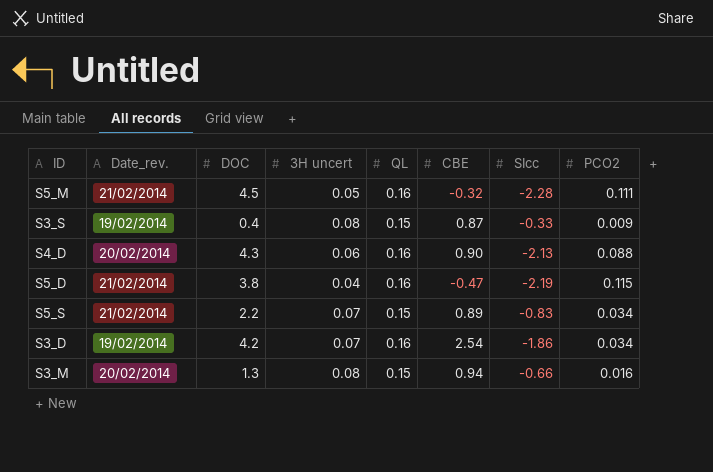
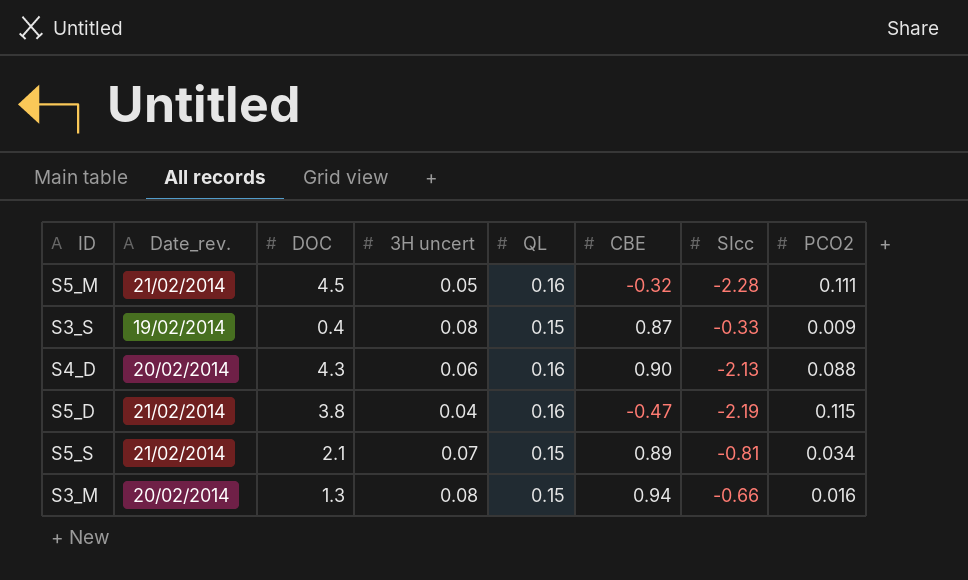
row S3_D: 19/02/2014 | 4.2 | 0.07 | 0.16 | 2.54 | -1.86 | 0.034 -> none
S5_S | DOC: 2.2 -> 2.1
S5_S | SIcc: -0.83 -> -0.81

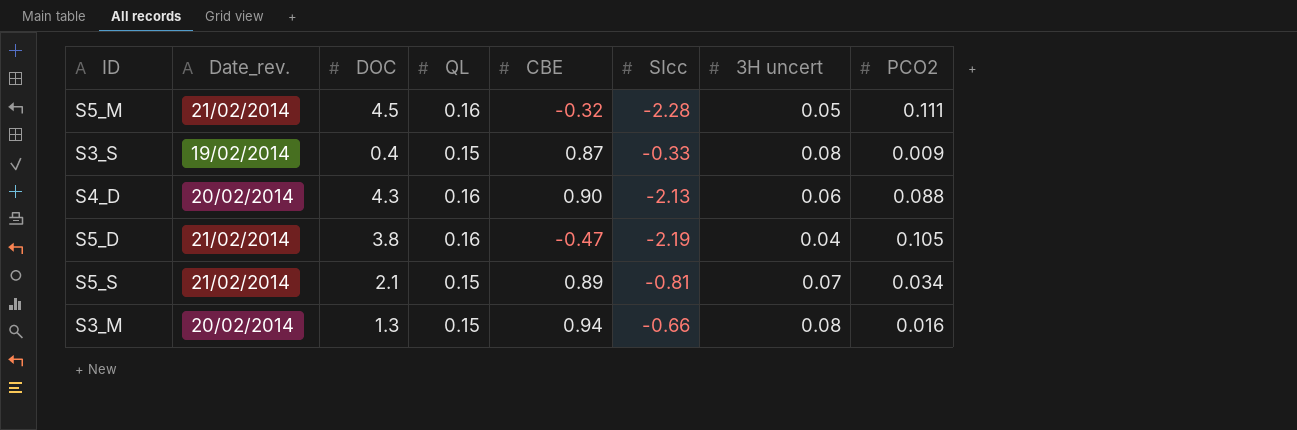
column 3H uncert | position: 4 -> 7
S5_D | PCO2: 0.115 -> 0.105

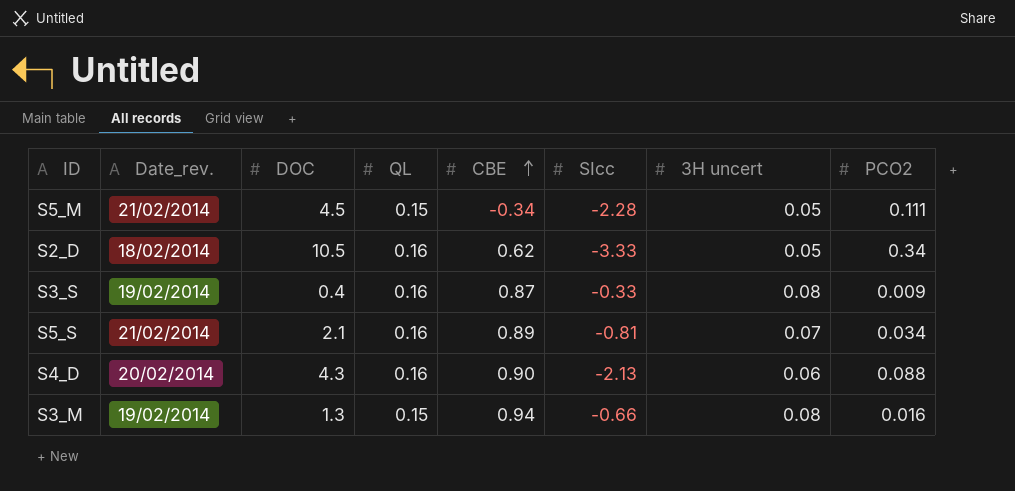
row order: none -> CBE ascending
row S5_D: 21/02/2014 | 3.8 | 0.16 | -0.47 | -2.19 | 0.04 | 0.105 -> none
S5_M | QL: 0.16 -> 0.15
S5_M | CBE: -0.32 -> -0.34
row S2_D: none -> 18/02/2014 | 10.5 | 0.16 | 0.62 | -3.33 | 0.05 | 0.34
S3_S | QL: 0.15 -> 0.16
S5_S | QL: 0.15 -> 0.16
S3_M | Date_rev.: 20/02/2014 -> 19/02/2014

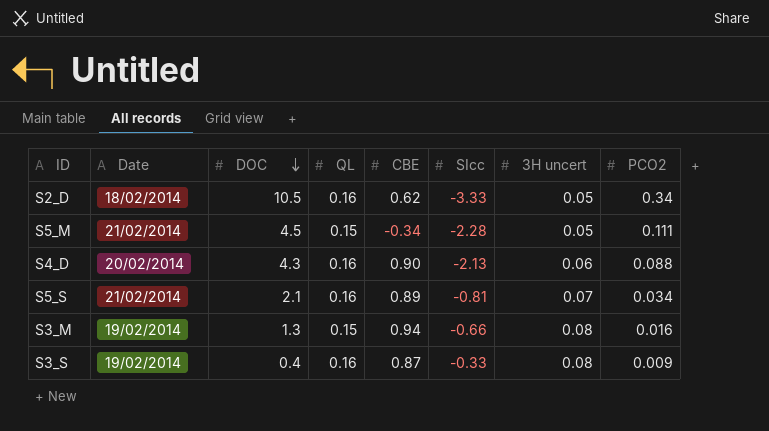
row order: CBE ascending -> DOC descending
column name: Date_rev. -> Date

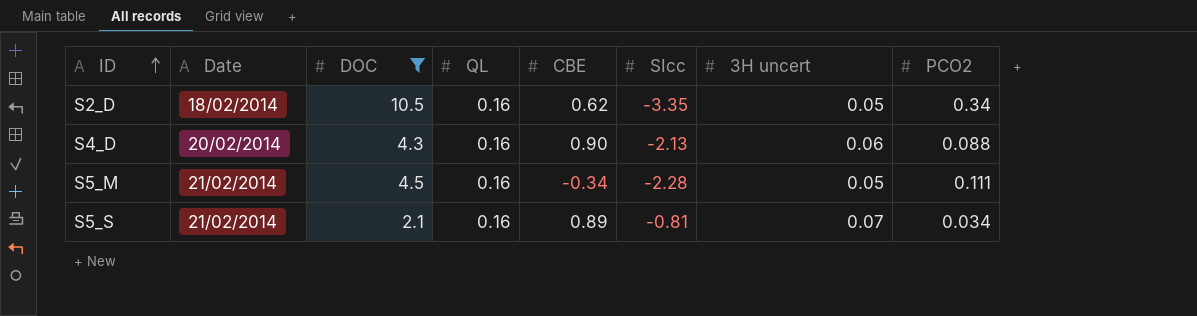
filter: none -> DOC >= 2.1
row order: DOC descending -> ID ascending
S2_D | SIcc: -3.33 -> -3.35
S5_M | QL: 0.15 -> 0.16

